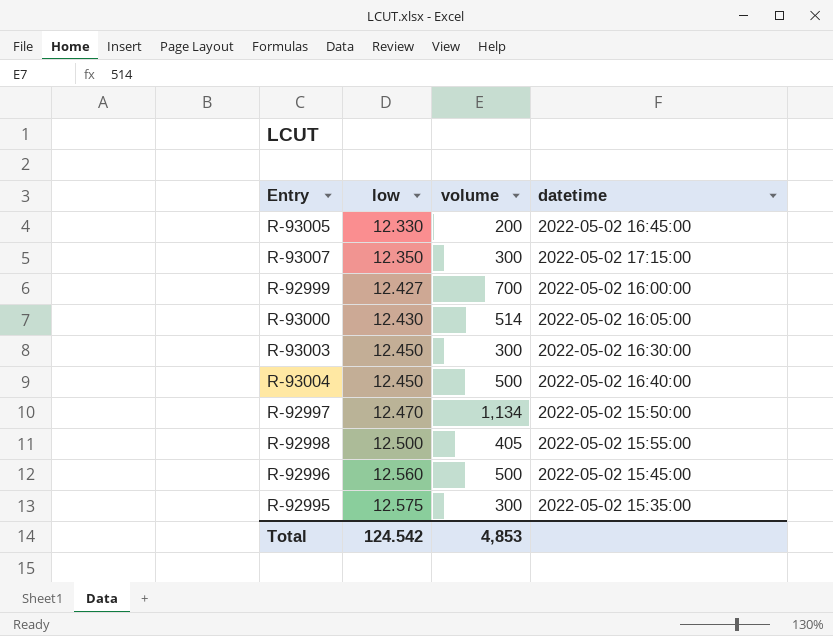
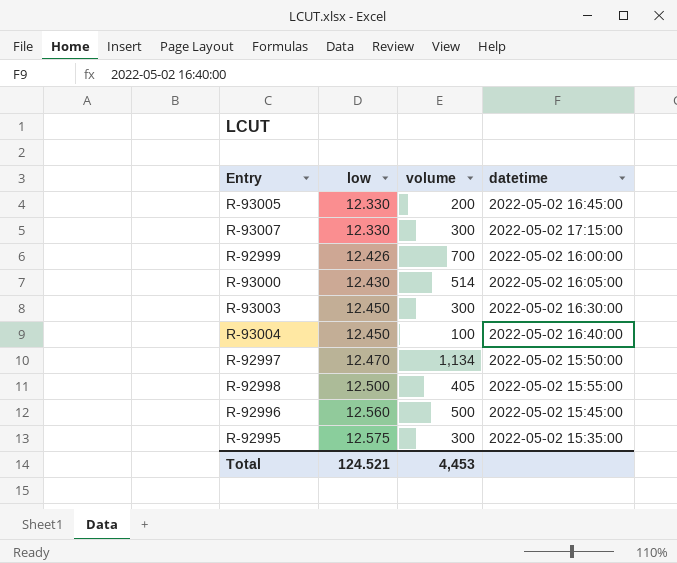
R-93007 | low: 12.350 -> 12.330
R-92999 | low: 12.427 -> 12.426
R-93004 | volume: 500 -> 100
Total | low: 124.542 -> 124.521
Total | volume: 4,853 -> 4,453

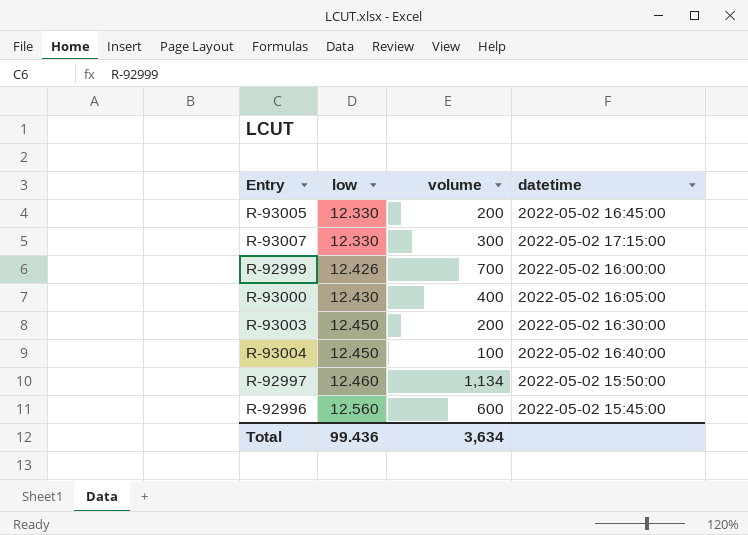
row R-92998: 12.500 | 405 | 2022-05-02 15:55:00 -> none
row R-92995: 12.575 | 300 | 2022-05-02 15:35:00 -> none
R-93000 | volume: 514 -> 400
R-93003 | volume: 300 -> 200
R-92997 | low: 12.470 -> 12.460
R-92996 | volume: 500 -> 600
Total | low: 124.521 -> 99.436
Total | volume: 4,453 -> 3,634

